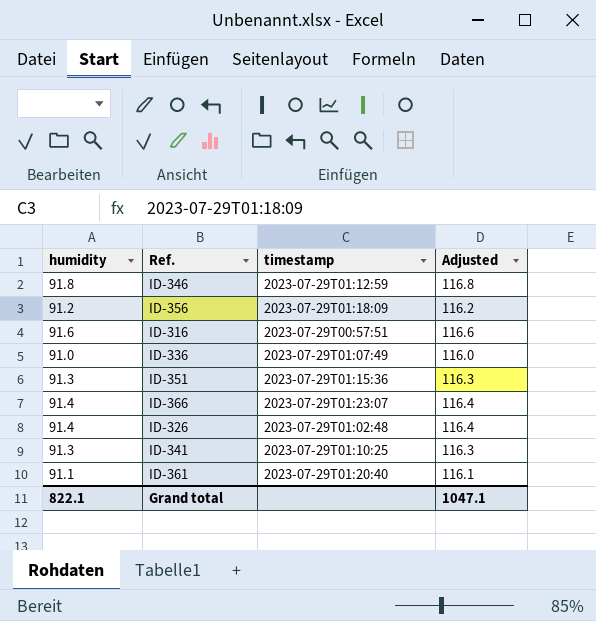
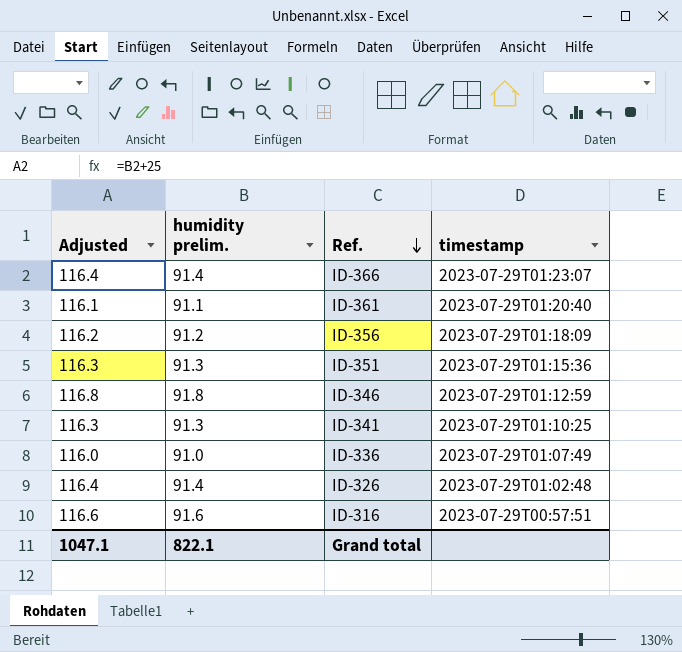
row order: none -> Ref. descending
column Adjusted | position: 4 -> 1
column name: humidity -> humidity prelim.

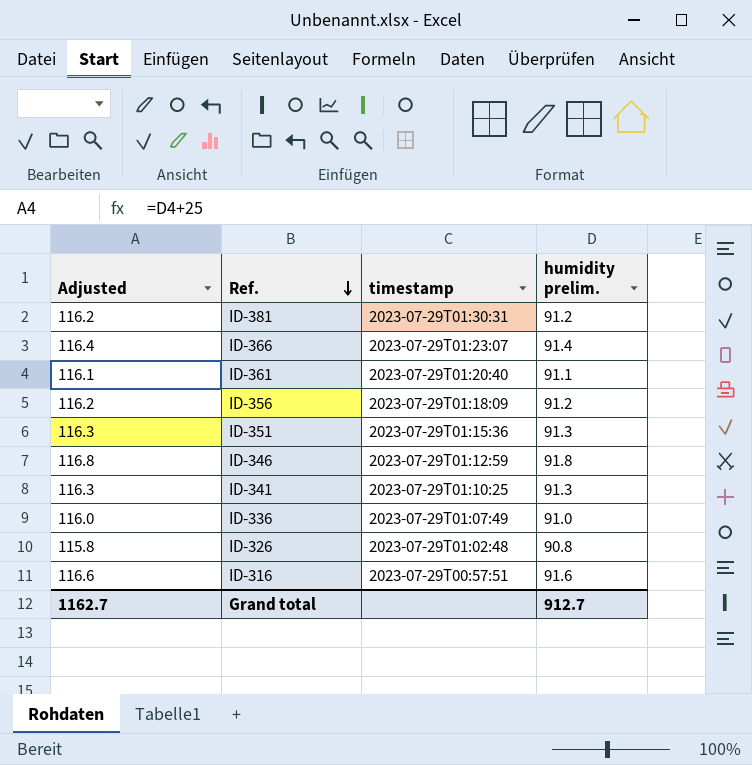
column humidity prelim. | position: 2 -> 4
row ID-381: none -> 116.2 | 2023-07-29T01:30:31 | 91.2
ID-326 | Adjusted: 116.4 -> 115.8
ID-326 | humidity prelim.: 91.4 -> 90.8
Grand total | Adjusted: 1047.1 -> 1162.7
Grand total | humidity prelim.: 822.1 -> 912.7

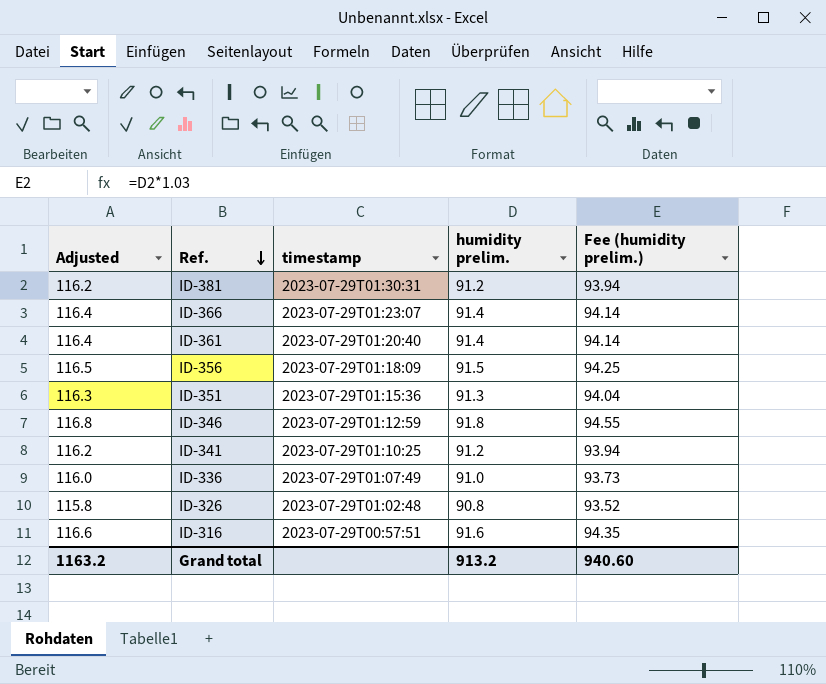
column Fee (humidity prelim.) | formula: none -> [humidity prelim.] * 1.03
ID-361 | Adjusted: 116.1 -> 116.4
ID-361 | humidity prelim.: 91.1 -> 91.4
ID-356 | Adjusted: 116.2 -> 116.5
ID-356 | humidity prelim.: 91.2 -> 91.5
ID-341 | Adjusted: 116.3 -> 116.2
ID-341 | humidity prelim.: 91.3 -> 91.2
Grand total | Adjusted: 1162.7 -> 1163.2
Grand total | humidity prelim.: 912.7 -> 913.2

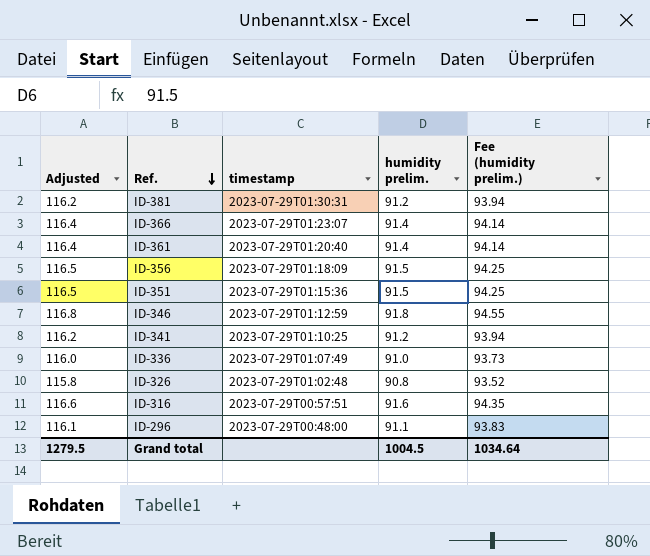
ID-351 | Adjusted: 116.3 -> 116.5
ID-351 | humidity prelim.: 91.3 -> 91.5
ID-351 | Fee (humidity prelim.): 94.04 -> 94.25
row ID-296: none -> 116.1 | 2023-07-29T00:48:00 | 91.1 | 93.83
Grand total | Adjusted: 1163.2 -> 1279.5
Grand total | humidity prelim.: 913.2 -> 1004.5
Grand total | Fee (humidity prelim.): 940.60 -> 1034.64

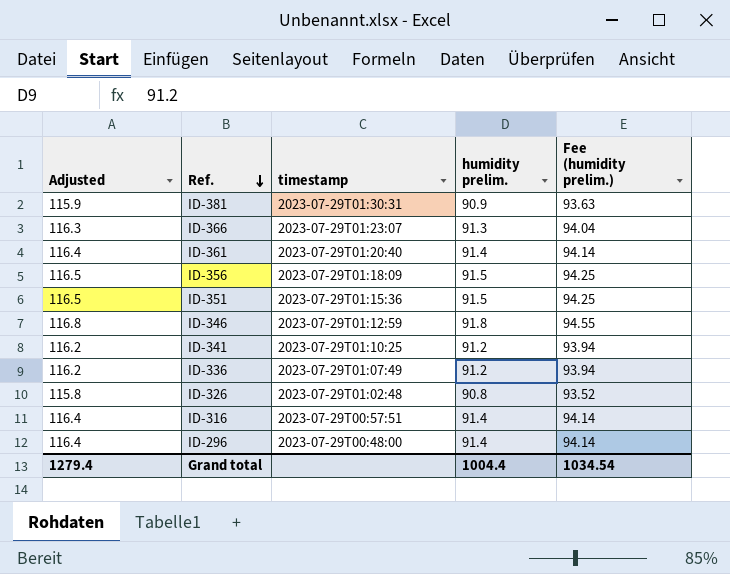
ID-381 | Adjusted: 116.2 -> 115.9
ID-381 | humidity prelim.: 91.2 -> 90.9
ID-381 | Fee (humidity prelim.): 93.94 -> 93.63
ID-366 | Adjusted: 116.4 -> 116.3
ID-366 | humidity prelim.: 91.4 -> 91.3
ID-366 | Fee (humidity prelim.): 94.14 -> 94.04
ID-336 | Adjusted: 116.0 -> 116.2
ID-336 | humidity prelim.: 91.0 -> 91.2
ID-336 | Fee (humidity prelim.): 93.73 -> 93.94
ID-316 | Adjusted: 116.6 -> 116.4
ID-316 | humidity prelim.: 91.6 -> 91.4
ID-316 | Fee (humidity prelim.): 94.35 -> 94.14
ID-296 | Adjusted: 116.1 -> 116.4
ID-296 | humidity prelim.: 91.1 -> 91.4
ID-296 | Fee (humidity prelim.): 93.83 -> 94.14
Grand total | Adjusted: 1279.5 -> 1279.4
Grand total | humidity prelim.: 1004.5 -> 1004.4
Grand total | Fee (humidity prelim.): 1034.64 -> 1034.54

